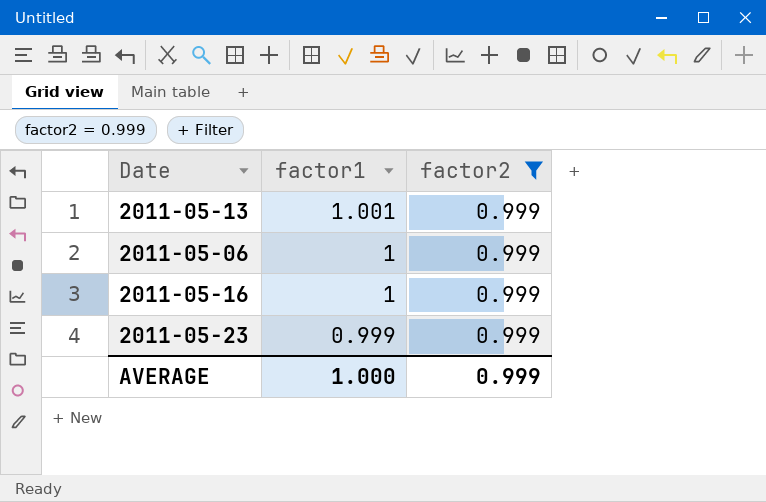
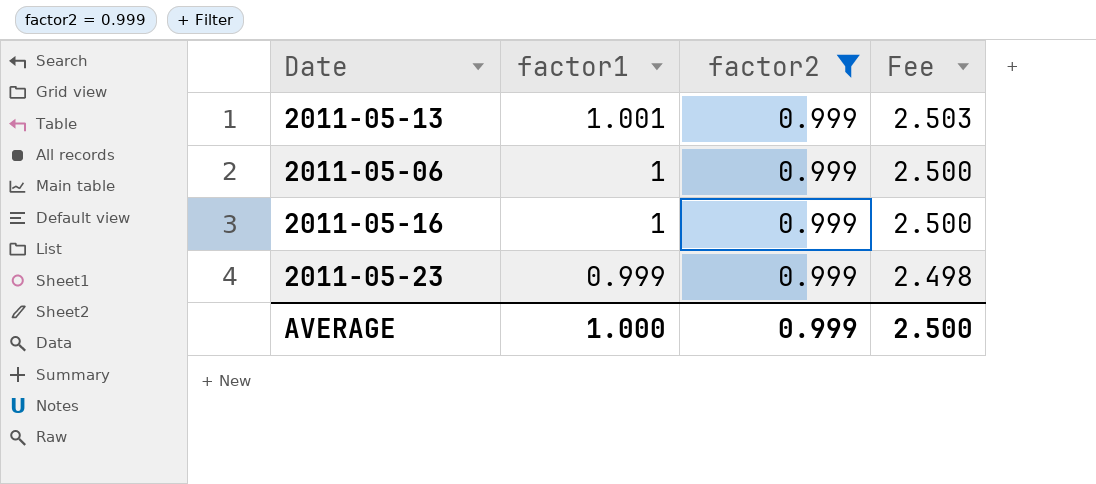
column Fee | formula: none -> [factor1] * 2.5

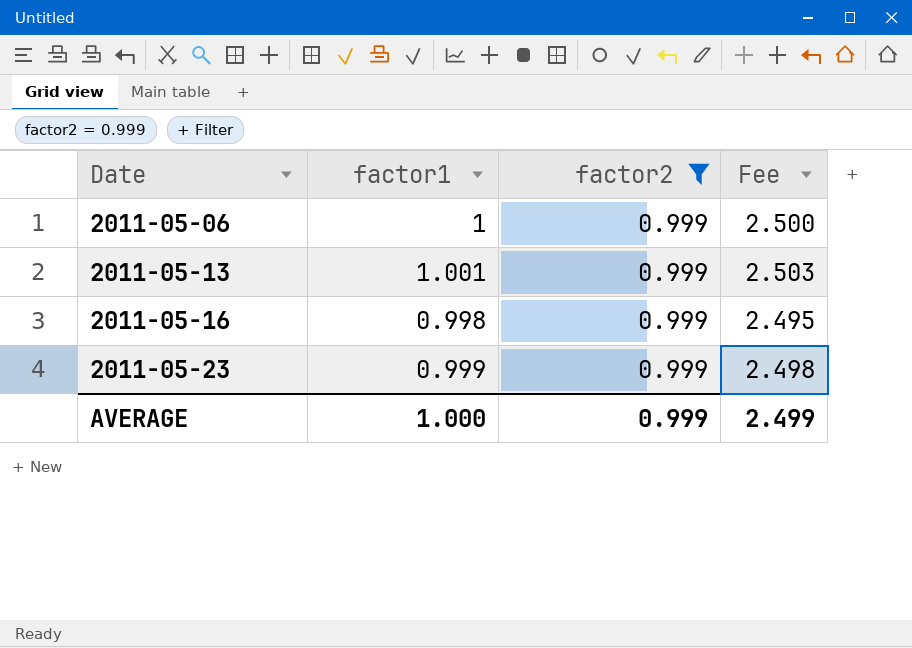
row order: factor1 descending -> Date ascending
2011-05-16 | factor1: 1 -> 0.998
2011-05-16 | Fee: 2.500 -> 2.495
AVERAGE | Fee: 2.500 -> 2.499

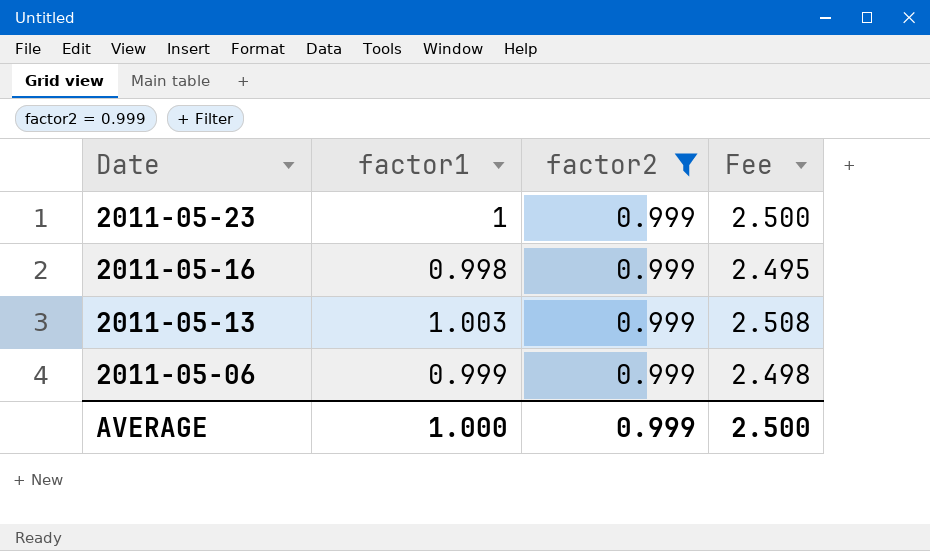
row order: Date ascending -> Date descending
2011-05-23 | factor1: 0.999 -> 1
2011-05-23 | Fee: 2.498 -> 2.500
2011-05-13 | factor1: 1.001 -> 1.003
2011-05-13 | Fee: 2.503 -> 2.508
2011-05-06 | factor1: 1 -> 0.999
2011-05-06 | Fee: 2.500 -> 2.498
AVERAGE | Fee: 2.499 -> 2.500

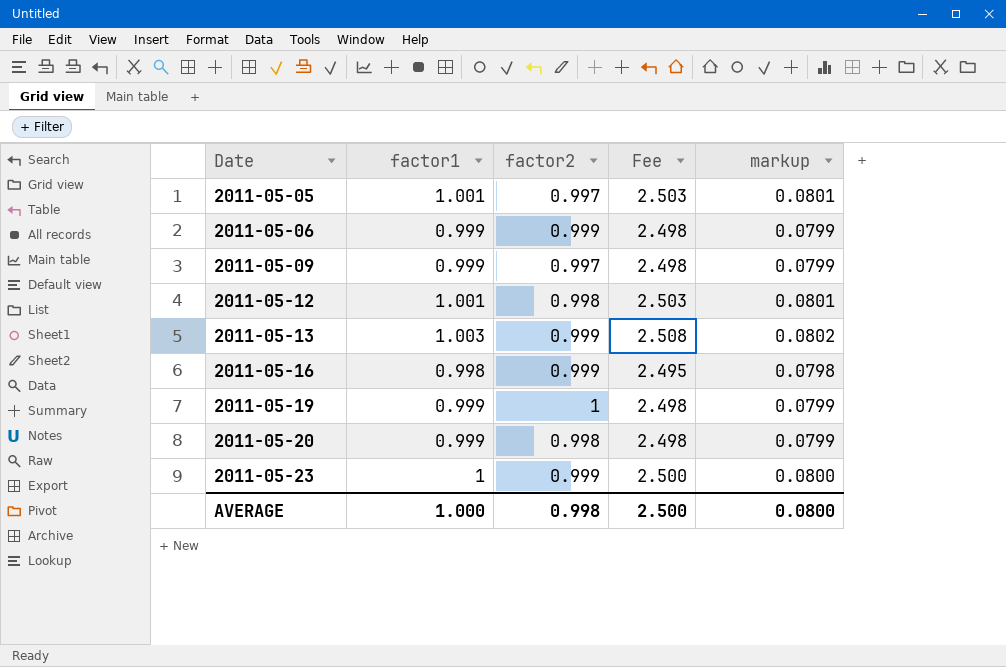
filter: factor2 = 0.999 -> none
row order: Date descending -> Date ascending
column markup | formula: none -> [factor1] * 0.08
AVERAGE | factor2: 0.999 -> 0.998

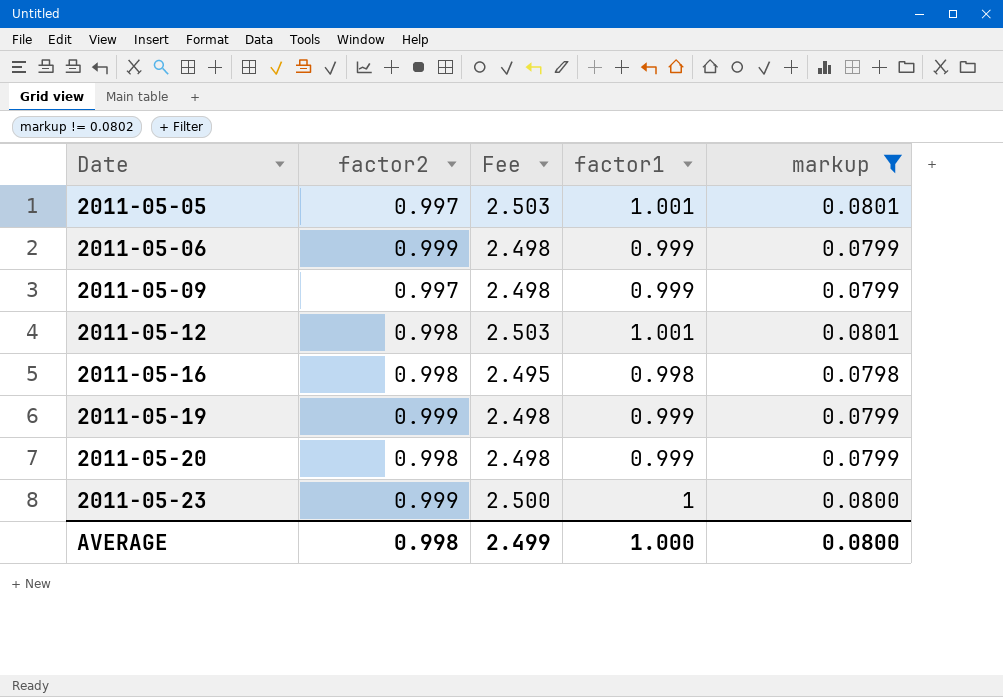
filter: none -> markup != 0.0802
column factor1 | position: 2 -> 4
2011-05-16 | factor2: 0.999 -> 0.998
2011-05-19 | factor2: 1 -> 0.999
AVERAGE | Fee: 2.500 -> 2.499

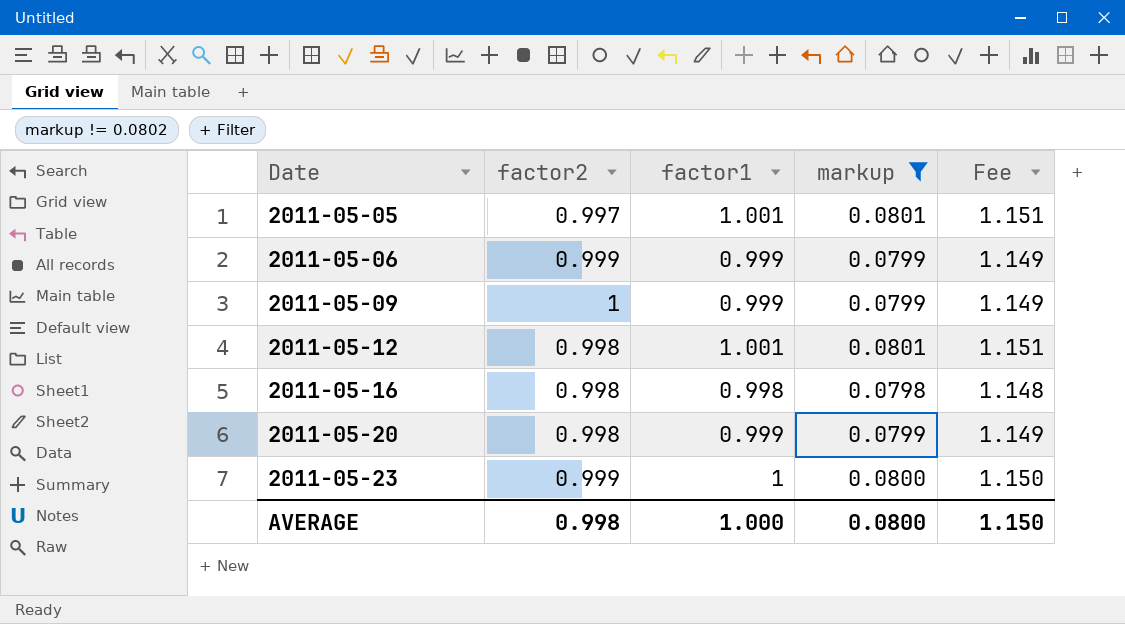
column Fee | formula: [factor1] * 2.5 -> [factor1] * 1.15
column Fee | position: 3 -> 5
row 2011-05-19: 0.999 | 2.498 | 0.999 | 0.0799 -> none
2011-05-09 | factor2: 0.997 -> 1
AVERAGE | Fee: 2.499 -> 1.150

